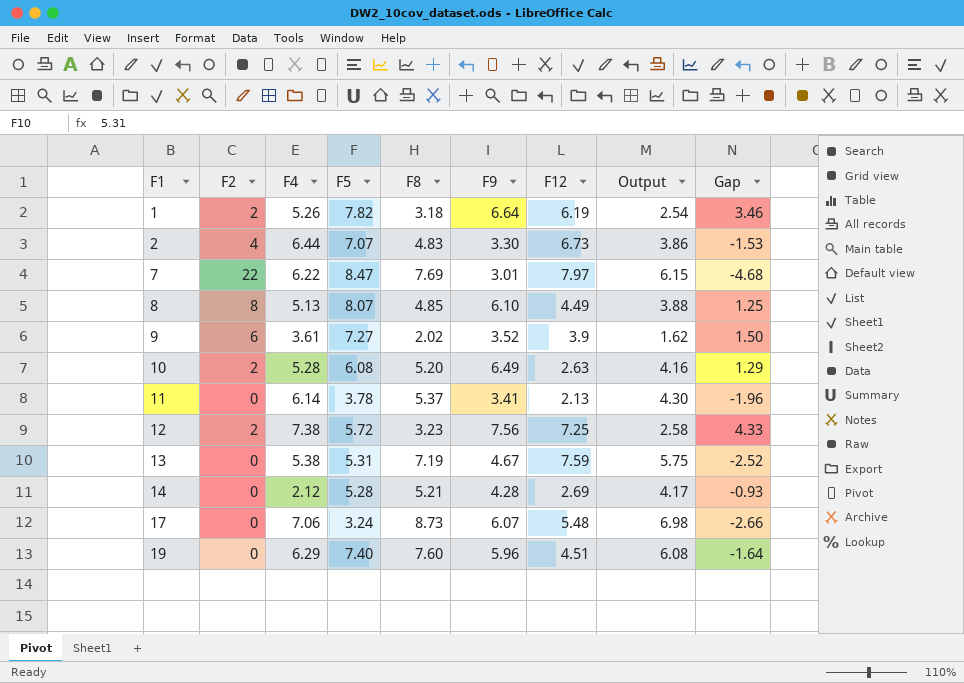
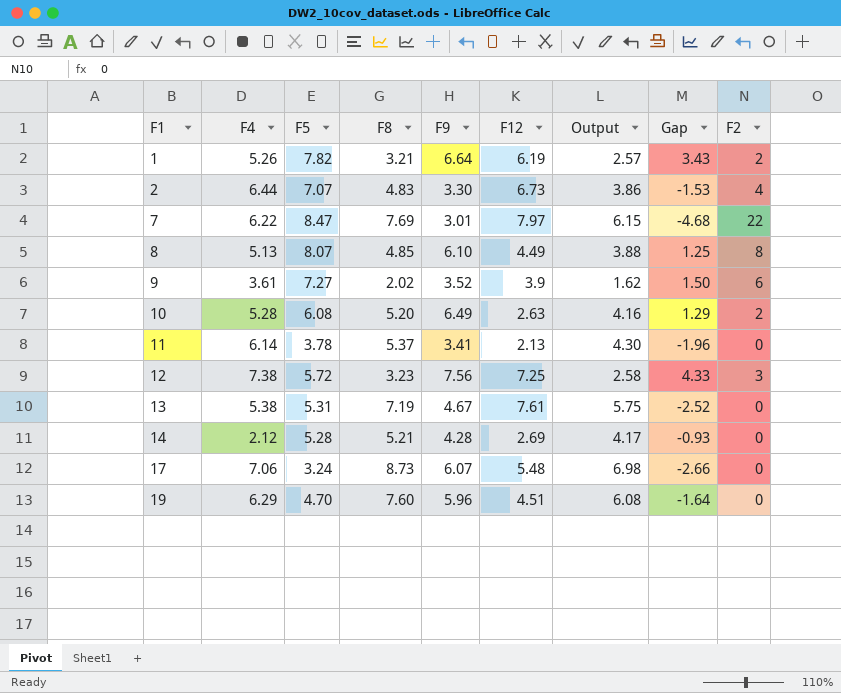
column F2 | position: 2 -> 9
1 | F8: 3.18 -> 3.21
1 | Output: 2.54 -> 2.57
1 | Gap: 3.46 -> 3.43
12 | F2: 2 -> 3
13 | F12: 7.59 -> 7.61
19 | F5: 7.40 -> 4.70

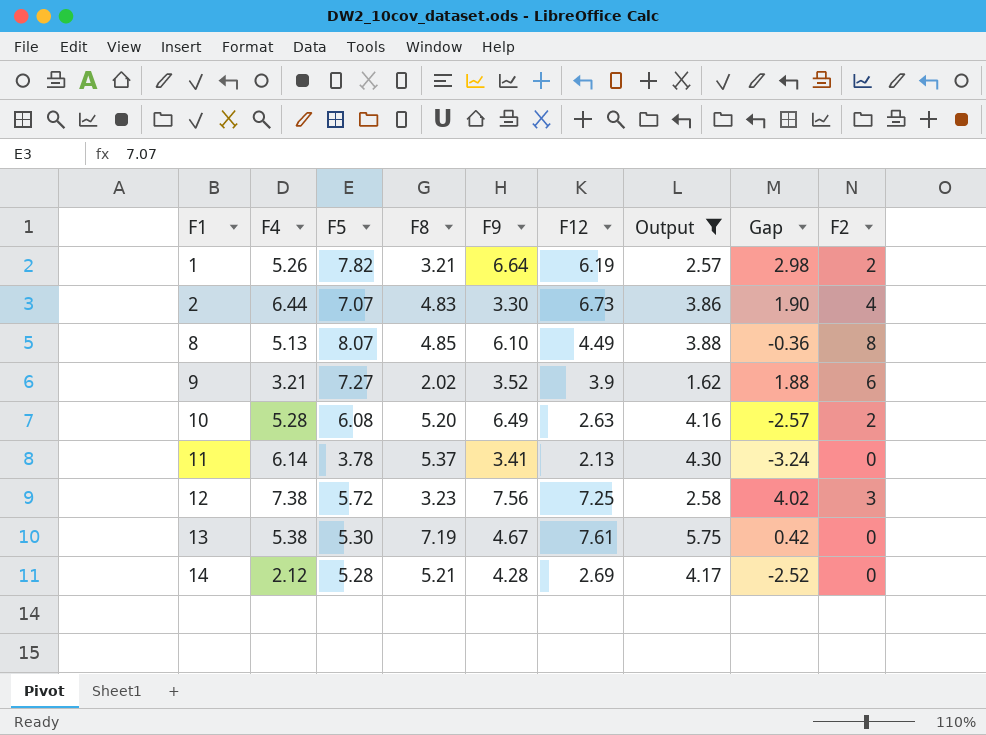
filter: none -> Output <= 5.75
column Gap | formula: [F9] - [F8] -> [F12] - [F8]
9 | F4: 3.61 -> 3.21
13 | F5: 5.31 -> 5.30

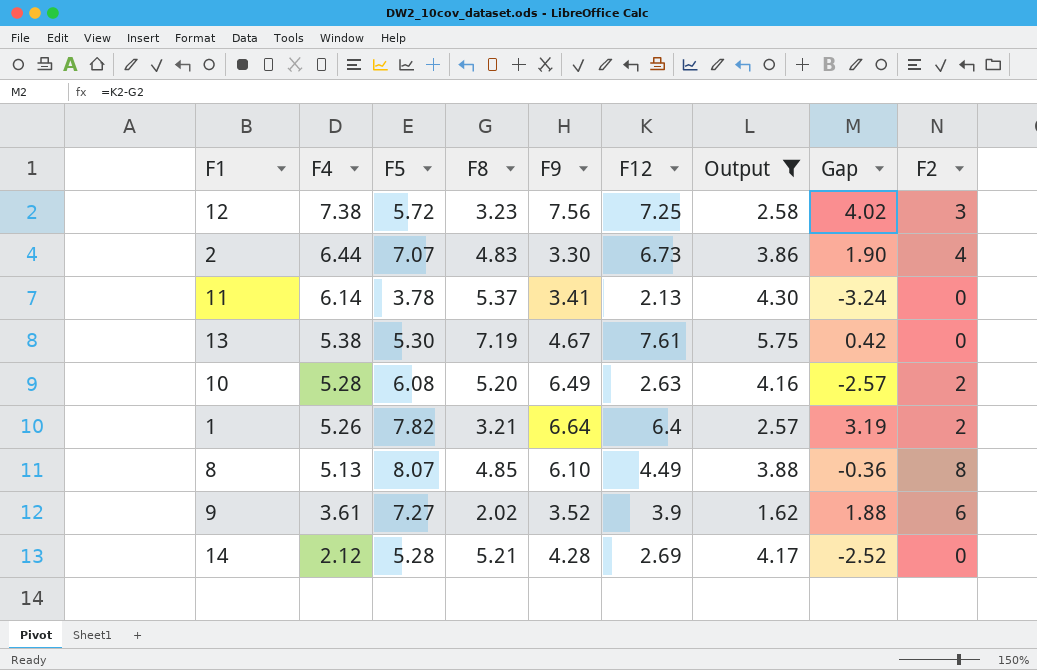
row order: F1 ascending -> F4 descending
1 | F12: 6.19 -> 6.4
1 | Gap: 2.98 -> 3.19
9 | F4: 3.21 -> 3.61

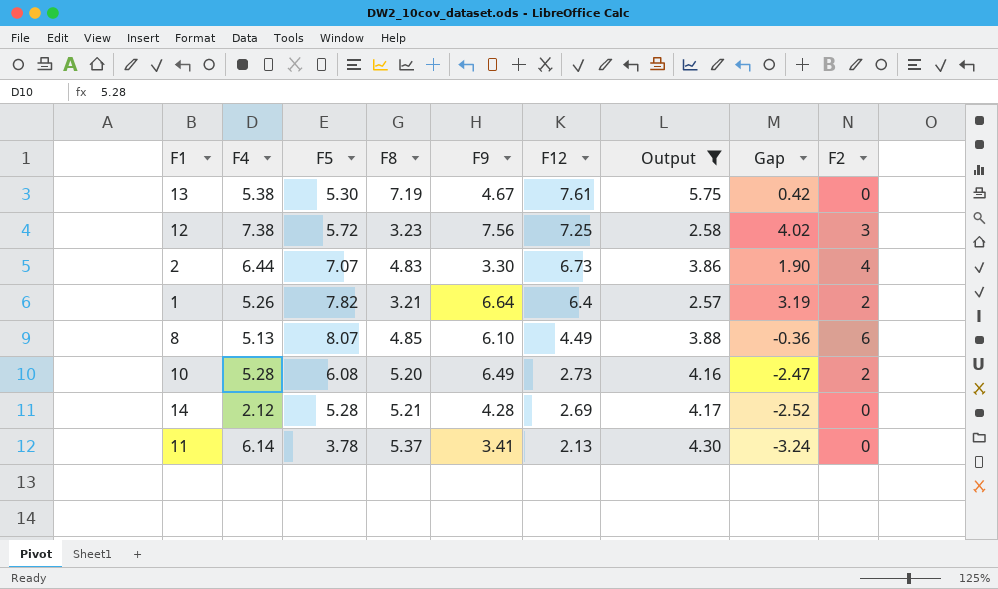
row order: F4 descending -> F12 descending
row 9: 3.61 | 7.27 | 2.02 | 3.52 | 3.9 | 1.62 | 1.88 | 6 -> none
8 | F2: 8 -> 6
10 | F12: 2.63 -> 2.73
10 | Gap: -2.57 -> -2.47

